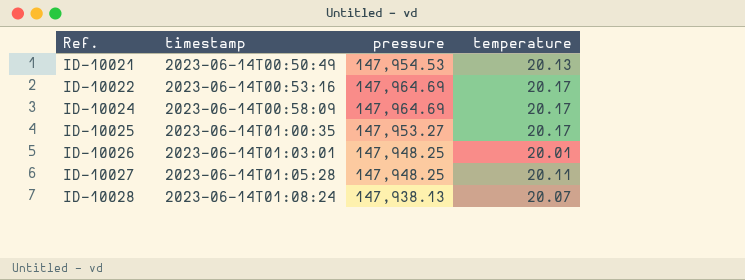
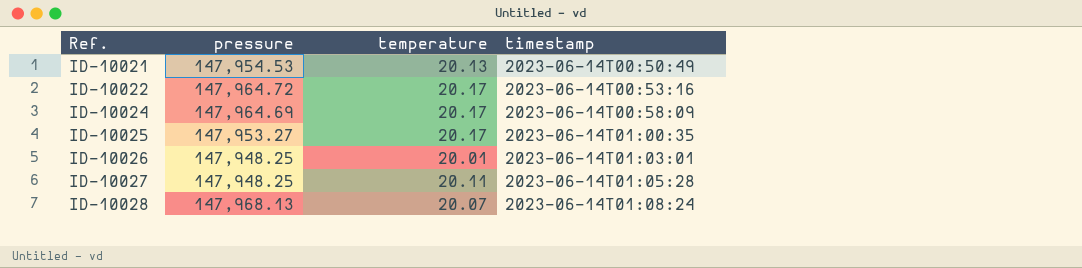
column timestamp | position: 2 -> 4
ID-10022 | pressure: 147,964.69 -> 147,964.72
ID-10028 | pressure: 147,938.13 -> 147,968.13

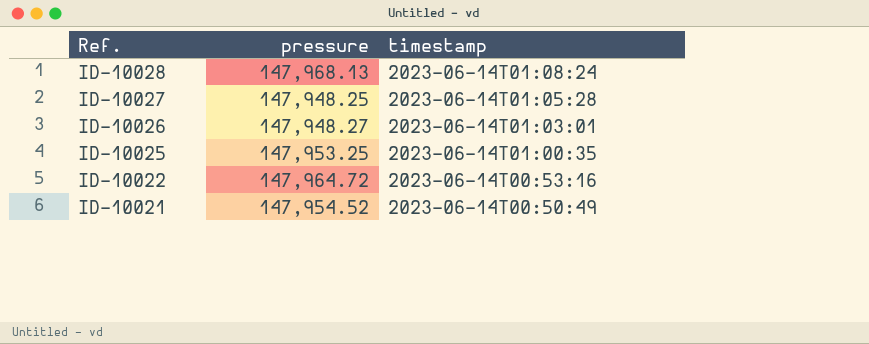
row order: Ref. ascending -> Ref. descending
column temperature | position: 3 -> none
row ID-10024: 147,964.69 | 20.17 | 2023-06-14T00:58:09 -> none
ID-10026 | pressure: 147,948.25 -> 147,948.27
ID-10025 | pressure: 147,953.27 -> 147,953.25
ID-10021 | pressure: 147,954.53 -> 147,954.52

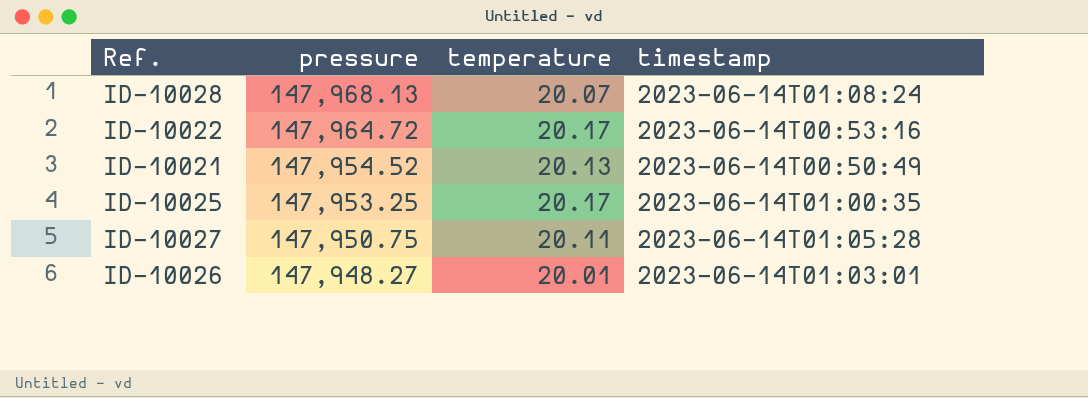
row order: Ref. descending -> pressure descending
column temperature | position: none -> 3
ID-10027 | pressure: 147,948.25 -> 147,950.75

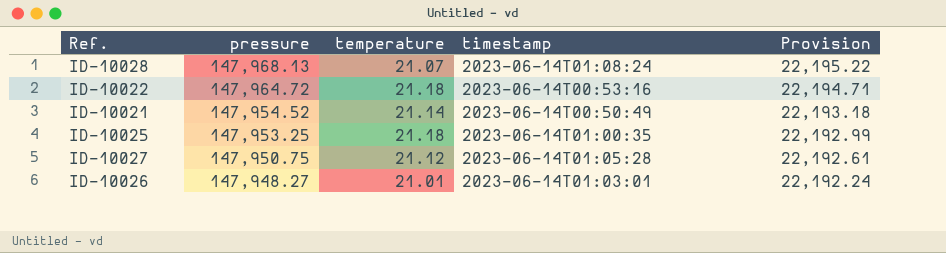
column Provision | formula: none -> [pressure] * 0.15
ID-10028 | temperature: 20.07 -> 21.07
ID-10022 | temperature: 20.17 -> 21.18
ID-10021 | temperature: 20.13 -> 21.14
ID-10025 | temperature: 20.17 -> 21.18
ID-10027 | temperature: 20.11 -> 21.12
ID-10026 | temperature: 20.01 -> 21.01

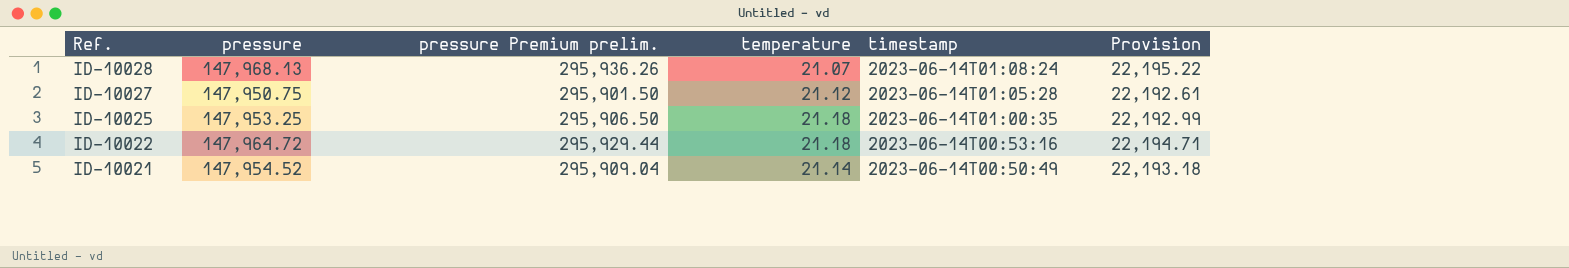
row order: pressure descending -> Ref. descending
column pressure Premium prelim. | formula: none -> [pressure] * 2
row ID-10026: 147,948.27 | 21.01 | 2023-06-14T01:03:01 | 22,192.24 -> none

